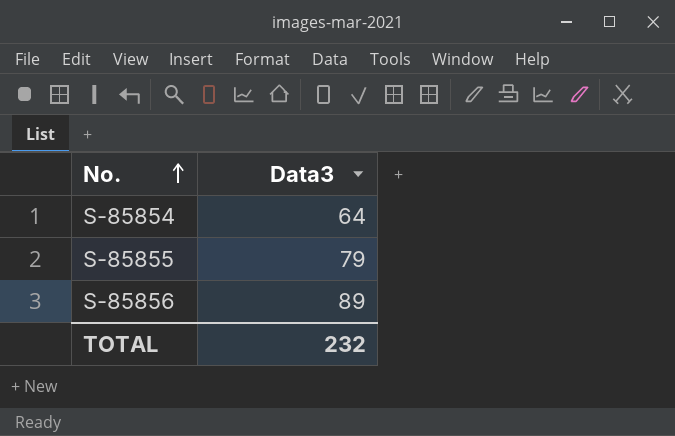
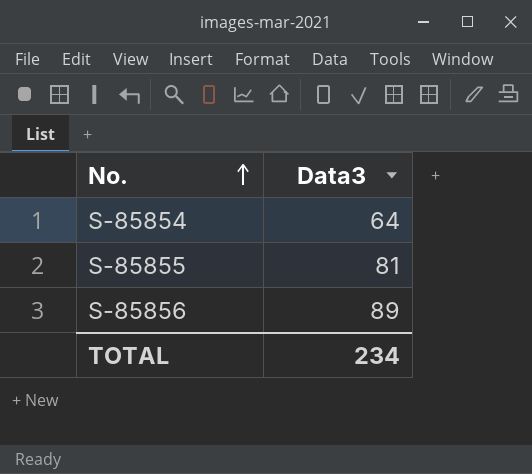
S-85855 | Data3: 79 -> 81
TOTAL | Data3: 232 -> 234

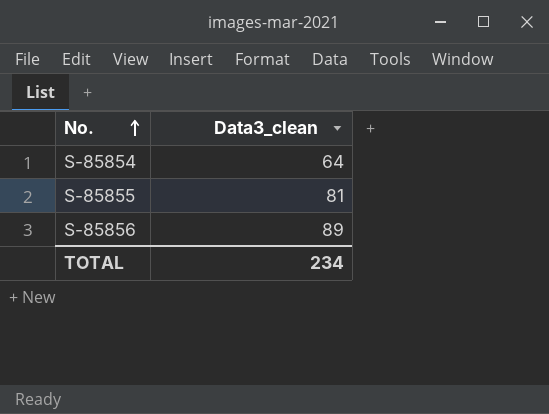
column name: Data3 -> Data3_clean

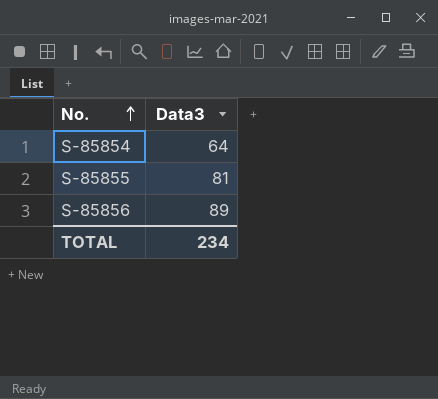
column name: Data3_clean -> Data3

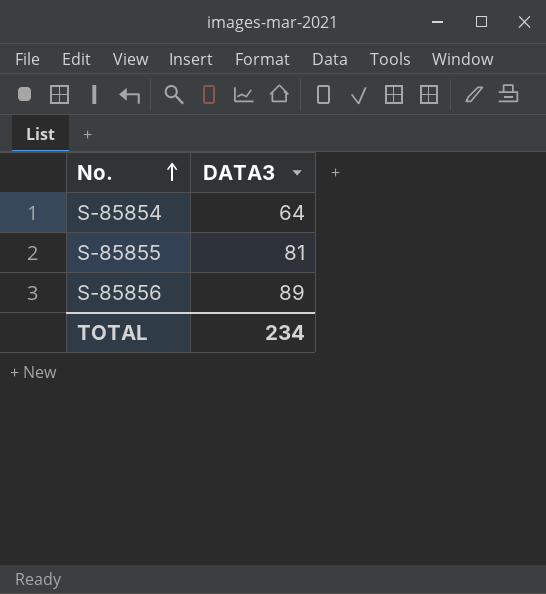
column name: Data3 -> DATA3

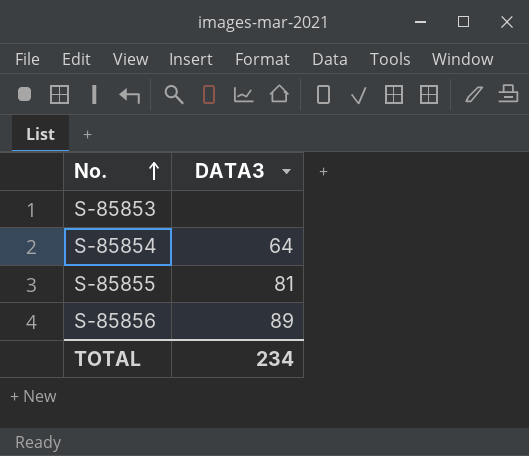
row S-85853: none -> none

